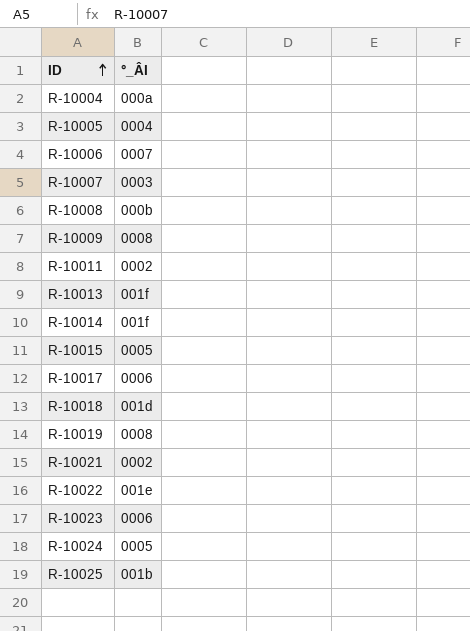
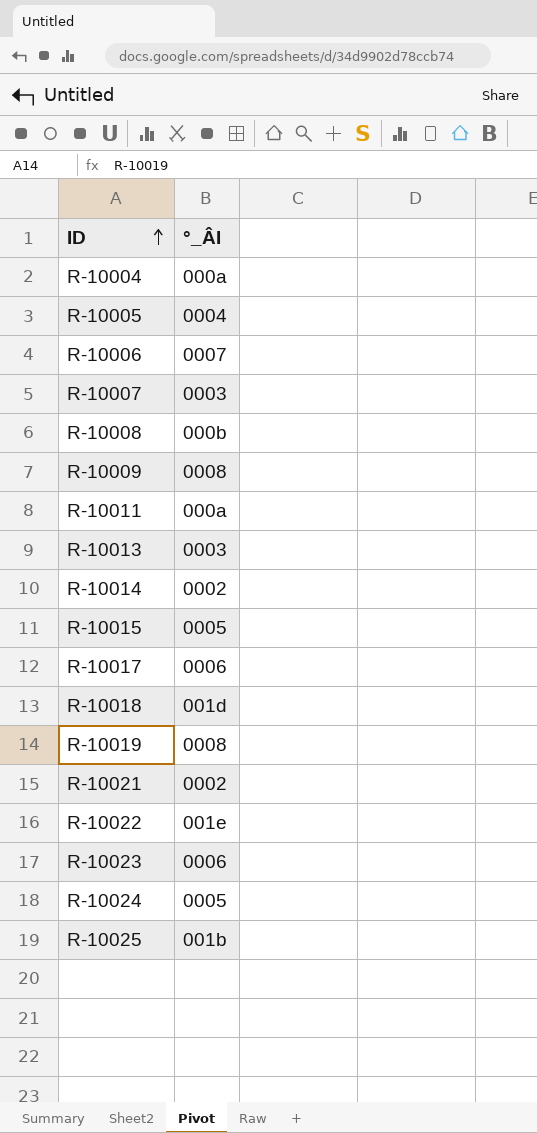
R-10011 | °_ÂI: 0002 -> 000a
R-10013 | °_ÂI: 001f -> 0003
R-10014 | °_ÂI: 001f -> 0002

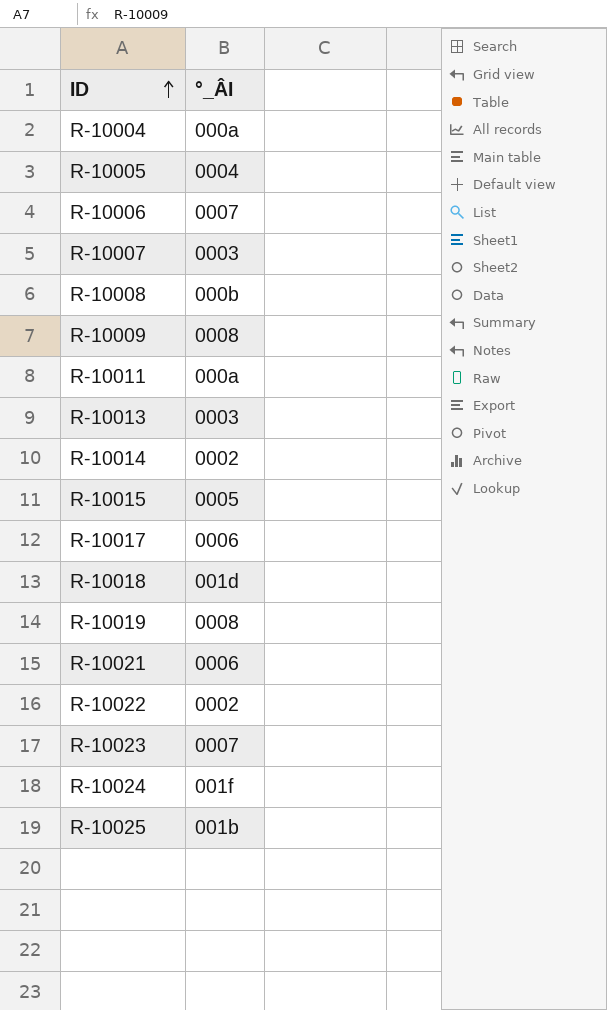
R-10021 | °_ÂI: 0002 -> 0006
R-10022 | °_ÂI: 001e -> 0002
R-10023 | °_ÂI: 0006 -> 0007
R-10024 | °_ÂI: 0005 -> 001f

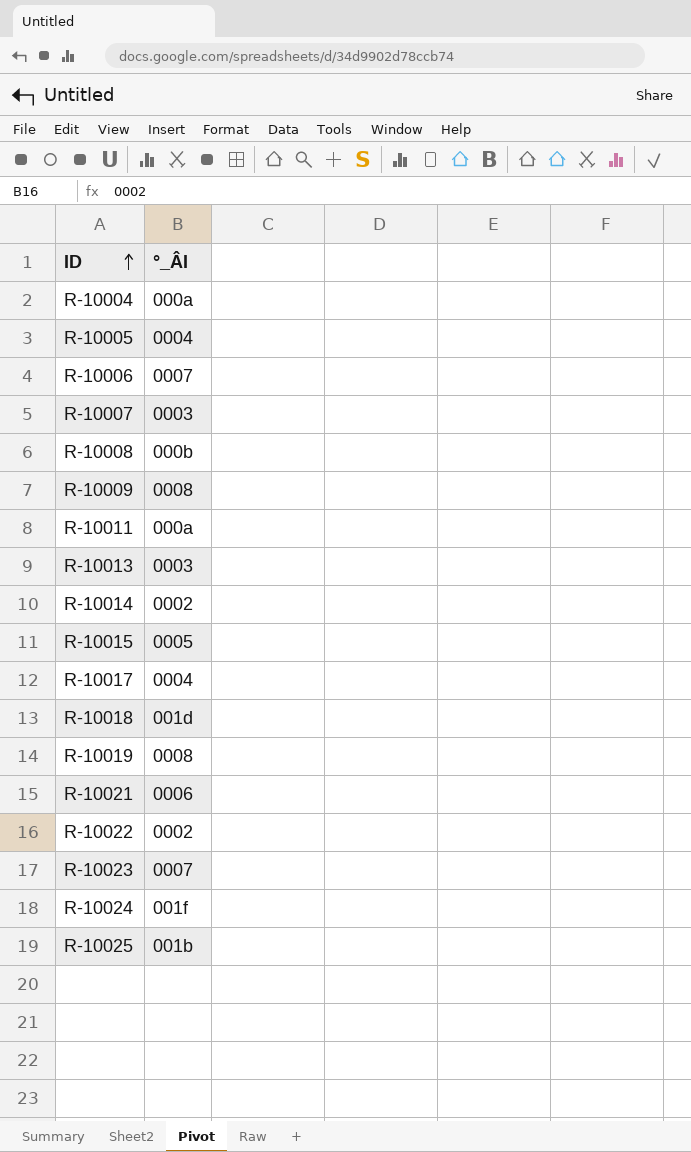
R-10017 | °_ÂI: 0006 -> 0004

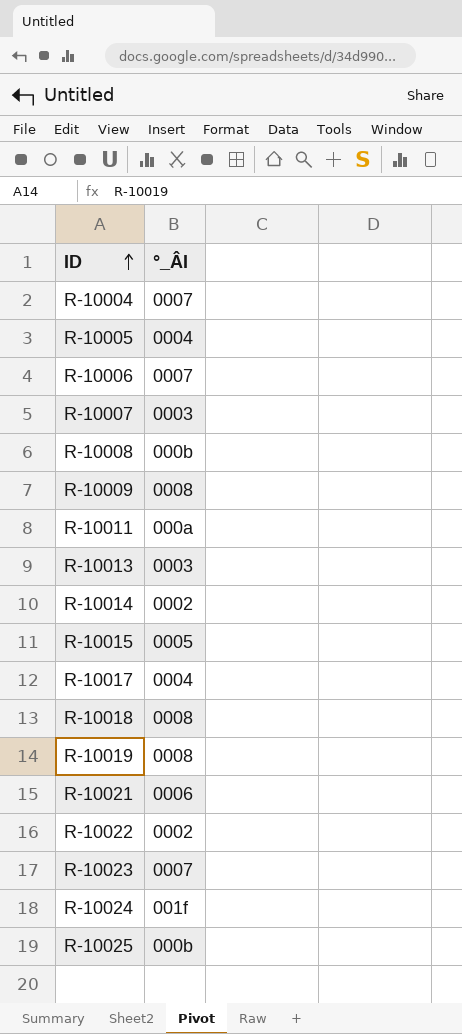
R-10004 | °_ÂI: 000a -> 0007
R-10018 | °_ÂI: 001d -> 0008
R-10025 | °_ÂI: 001b -> 000b

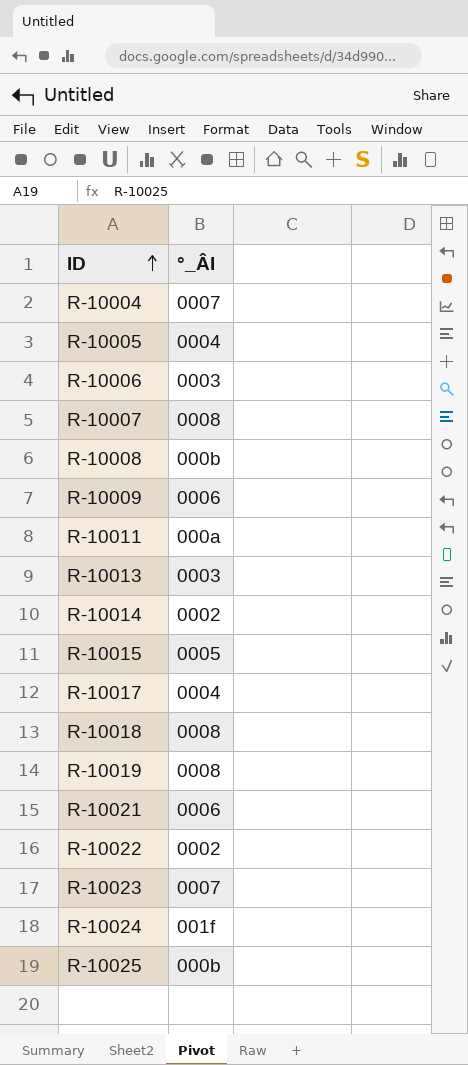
R-10006 | °_ÂI: 0007 -> 0003
R-10007 | °_ÂI: 0003 -> 0008
R-10009 | °_ÂI: 0008 -> 0006

